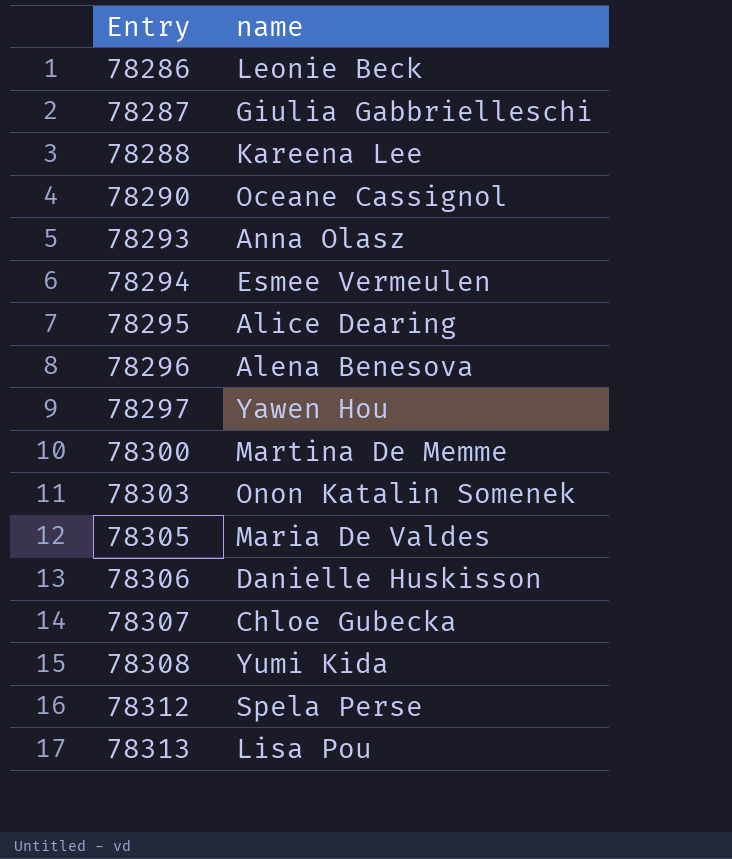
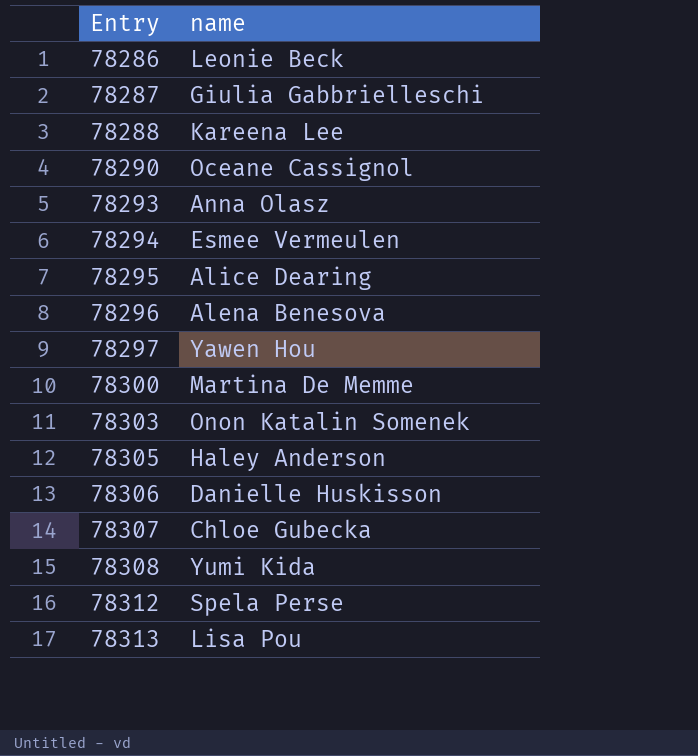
78305 | name: Maria De Valdes -> Haley Anderson

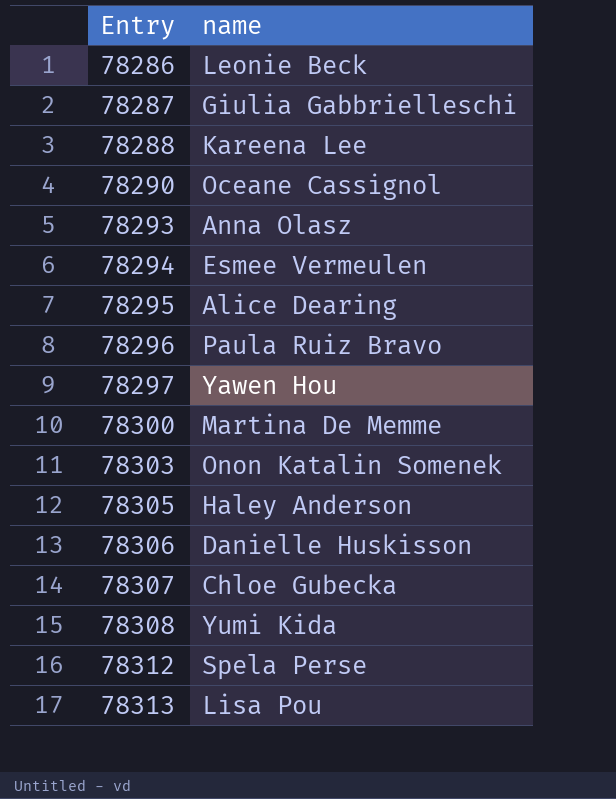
78296 | name: Alena Benesova -> Paula Ruiz Bravo

